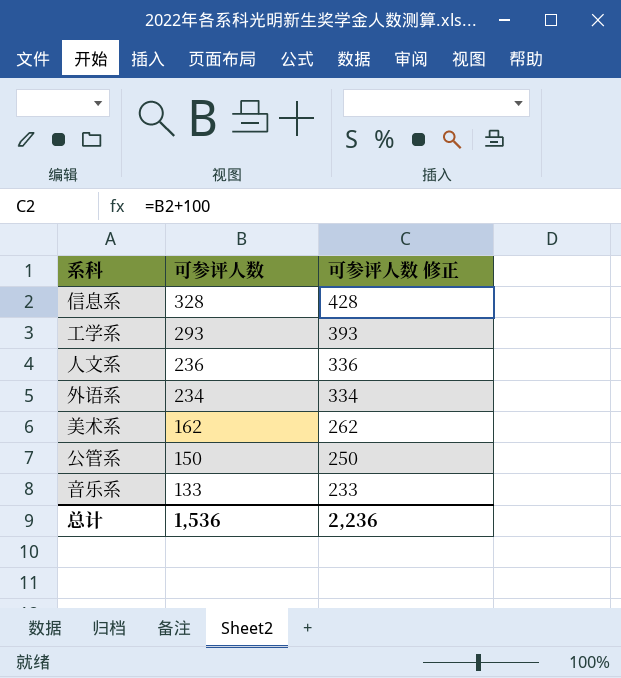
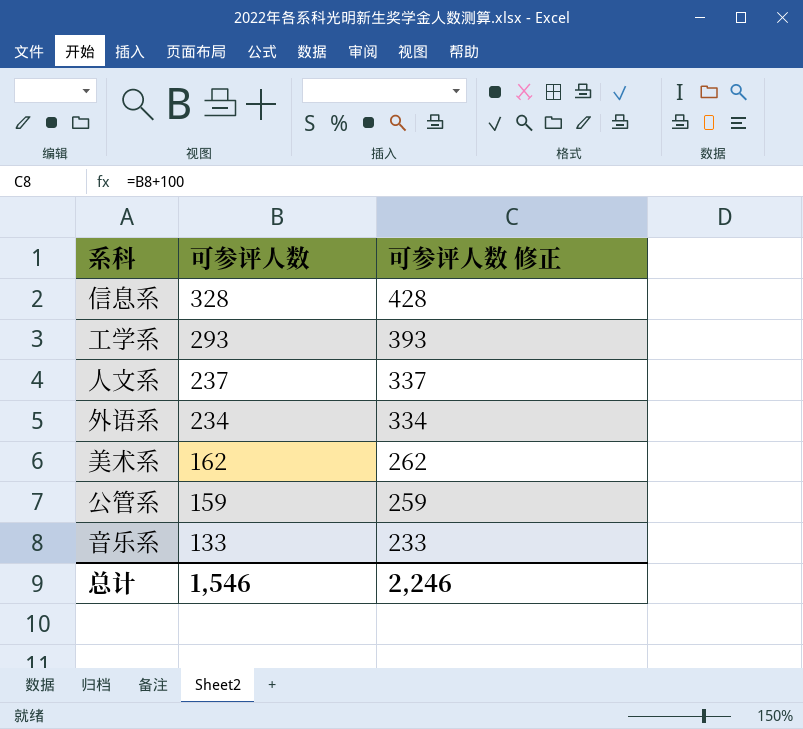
人文系 | 可参评人数: 236 -> 237
人文系 | 可参评人数 修正: 336 -> 337
公管系 | 可参评人数: 150 -> 159
公管系 | 可参评人数 修正: 250 -> 259
总计 | 可参评人数: 1,536 -> 1,546
总计 | 可参评人数 修正: 2,236 -> 2,246

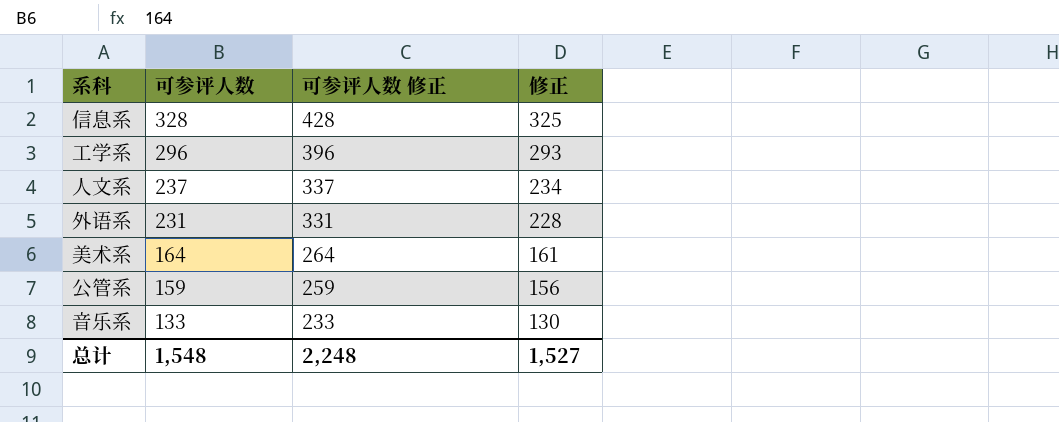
column 修正 | formula: none -> [可参评人数] - 3
工学系 | 可参评人数: 293 -> 296
工学系 | 可参评人数 修正: 393 -> 396
外语系 | 可参评人数: 234 -> 231
外语系 | 可参评人数 修正: 334 -> 331
美术系 | 可参评人数: 162 -> 164
美术系 | 可参评人数 修正: 262 -> 264
总计 | 可参评人数: 1,546 -> 1,548
总计 | 可参评人数 修正: 2,246 -> 2,248

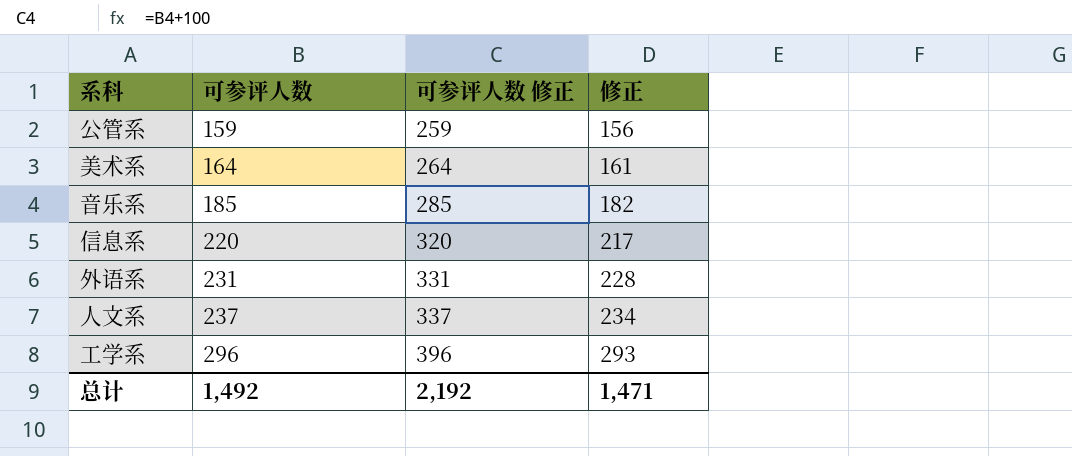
row order: 可参评人数 descending -> 可参评人数 ascending
音乐系 | 可参评人数: 133 -> 185
音乐系 | 可参评人数 修正: 233 -> 285
音乐系 | 修正: 130 -> 182
信息系 | 可参评人数: 328 -> 220
信息系 | 可参评人数 修正: 428 -> 320
信息系 | 修正: 325 -> 217
总计 | 可参评人数: 1,548 -> 1,492
总计 | 可参评人数 修正: 2,248 -> 2,192
总计 | 修正: 1,527 -> 1,471

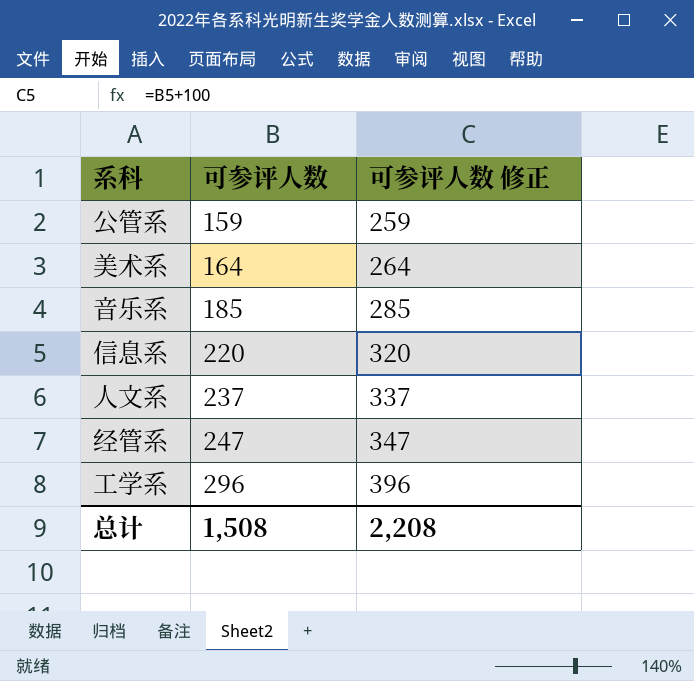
column 修正 | formula: [可参评人数] - 3 -> none
row 外语系: 231 | 331 | 228 -> none
row 经管系: none -> 247 | 347
总计 | 可参评人数: 1,492 -> 1,508
总计 | 可参评人数 修正: 2,192 -> 2,208

